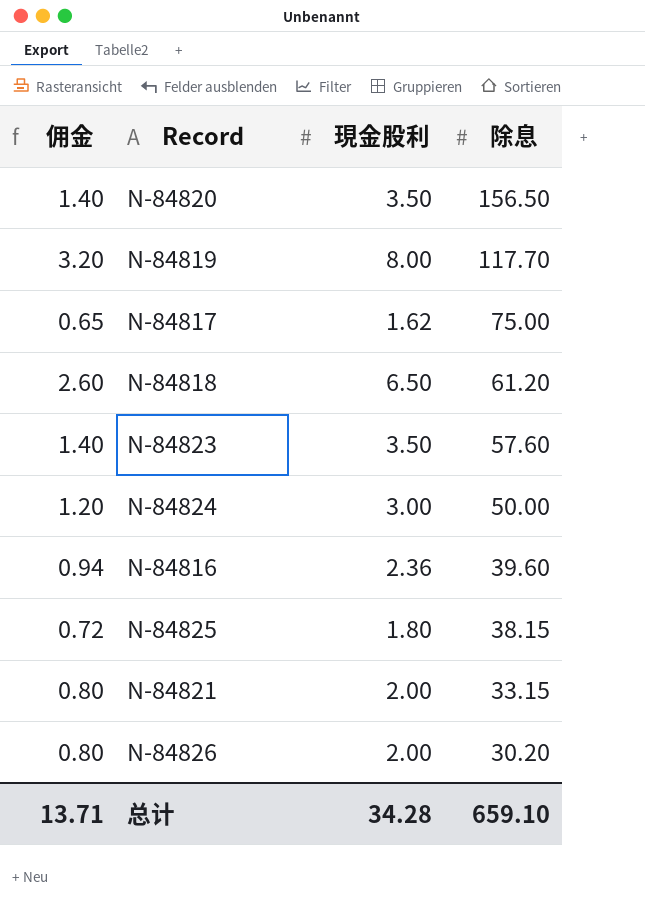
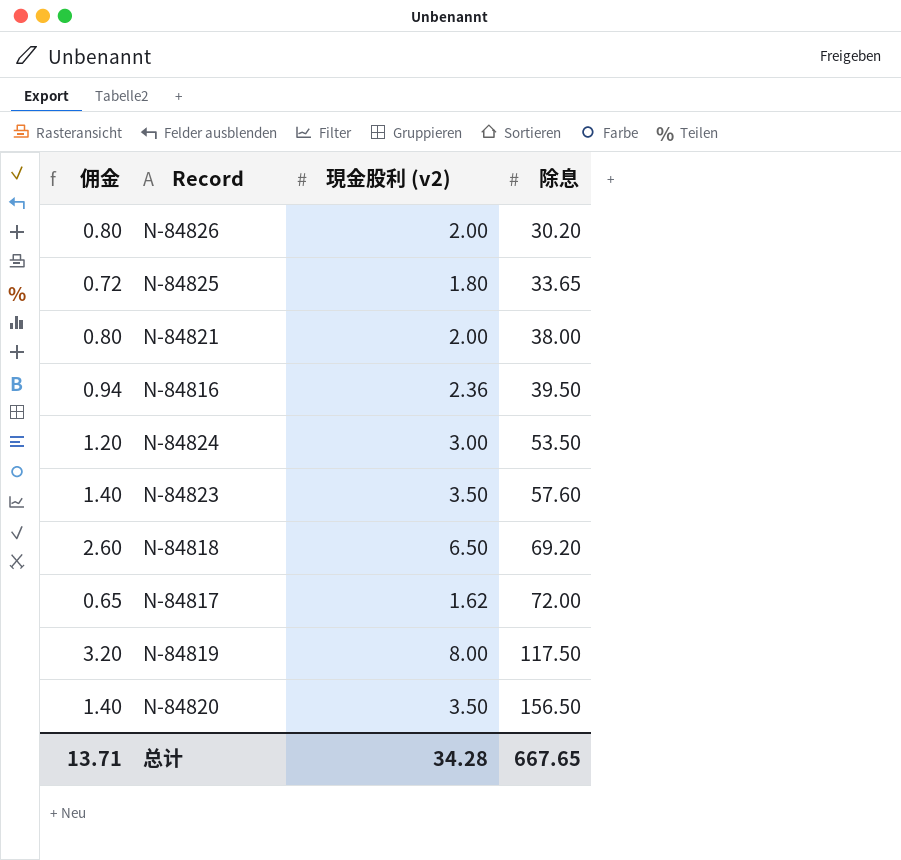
row order: 除息 descending -> 除息 ascending
column name: 現金股利 -> 現金股利 (v2)
N-84825 | 除息: 38.15 -> 33.65
N-84821 | 除息: 33.15 -> 38.00
N-84816 | 除息: 39.60 -> 39.50
N-84824 | 除息: 50.00 -> 53.50
N-84818 | 除息: 61.20 -> 69.20
N-84817 | 除息: 75.00 -> 72.00
N-84819 | 除息: 117.70 -> 117.50
总计 | 除息: 659.10 -> 667.65

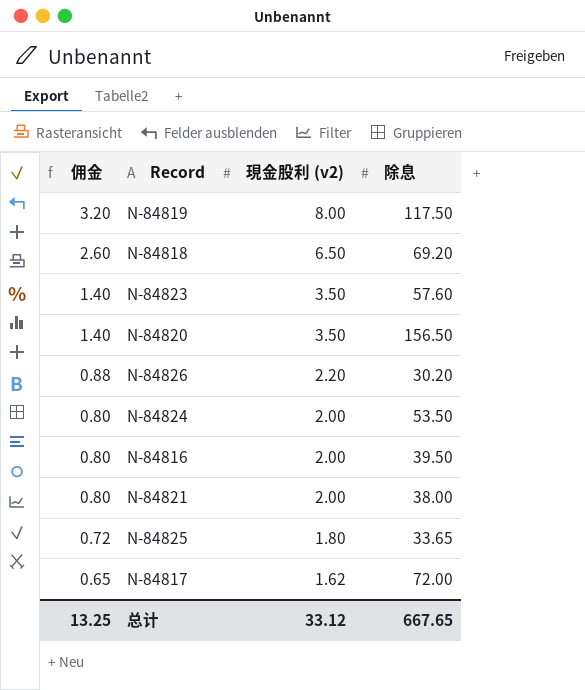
row order: 除息 ascending -> 佣金 descending
N-84826 | 佣金: 0.80 -> 0.88
N-84826 | 現金股利 (v2): 2.00 -> 2.20
N-84824 | 佣金: 1.20 -> 0.80
N-84824 | 現金股利 (v2): 3.00 -> 2.00
N-84816 | 佣金: 0.94 -> 0.80
N-84816 | 現金股利 (v2): 2.36 -> 2.00
总计 | 佣金: 13.71 -> 13.25
总计 | 現金股利 (v2): 34.28 -> 33.12

